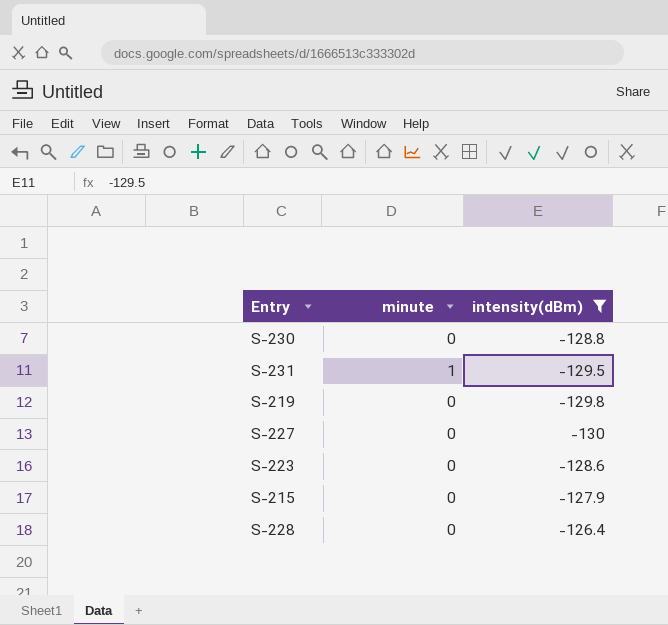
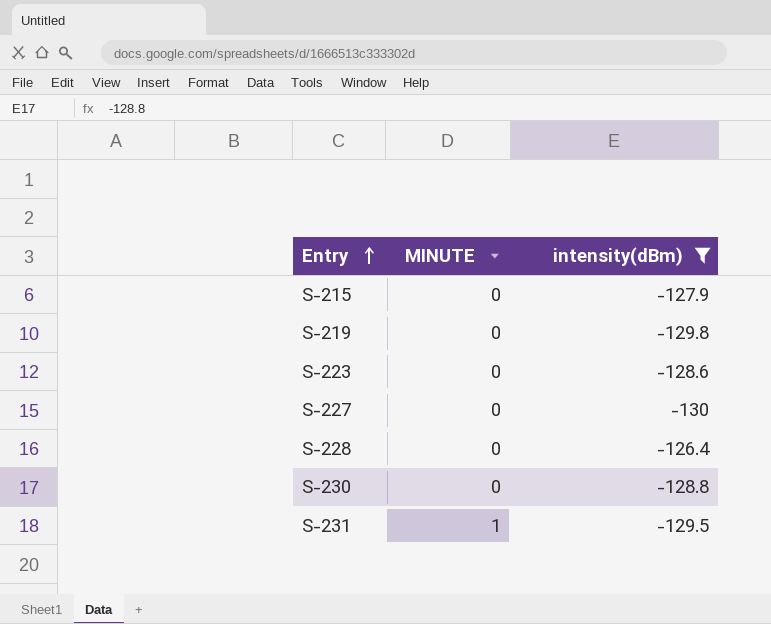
row order: none -> Entry ascending
column name: minute -> MINUTE

